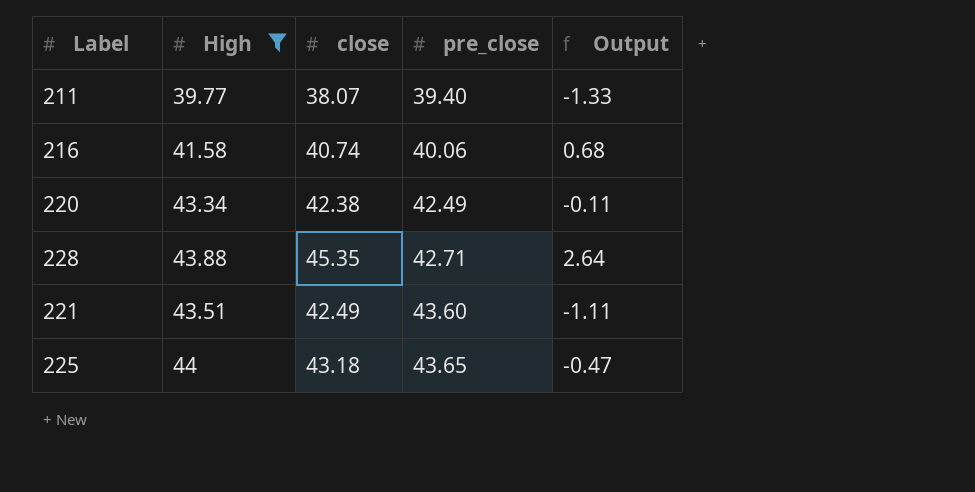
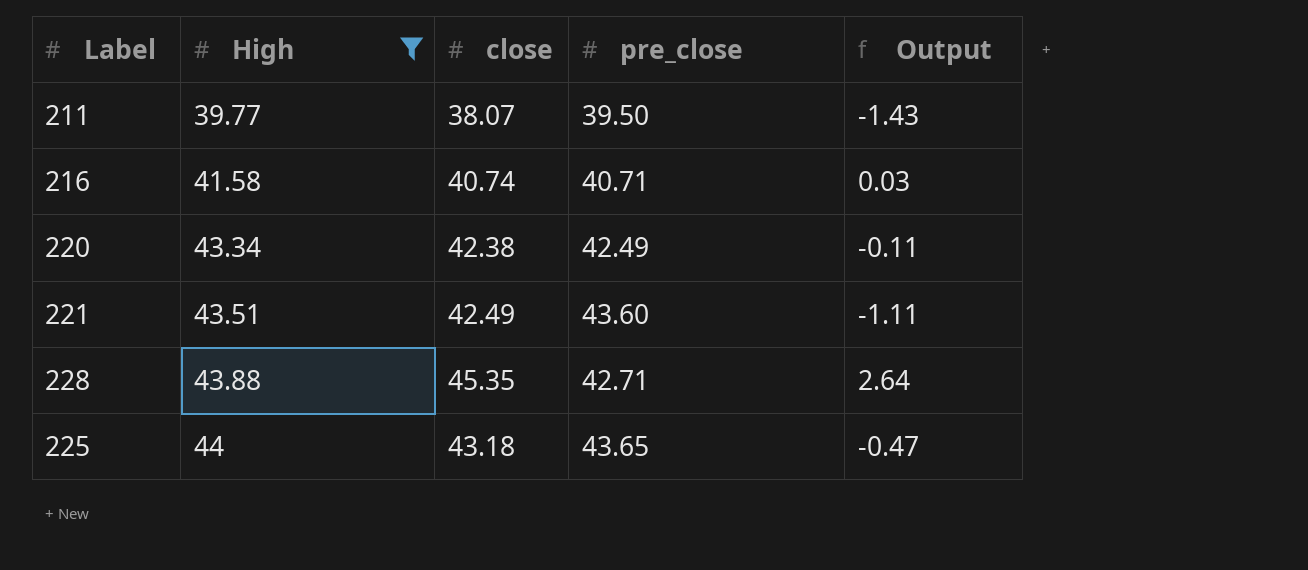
row order: pre_close ascending -> High ascending
211 | pre_close: 39.40 -> 39.50
211 | Output: -1.33 -> -1.43
216 | pre_close: 40.06 -> 40.71
216 | Output: 0.68 -> 0.03

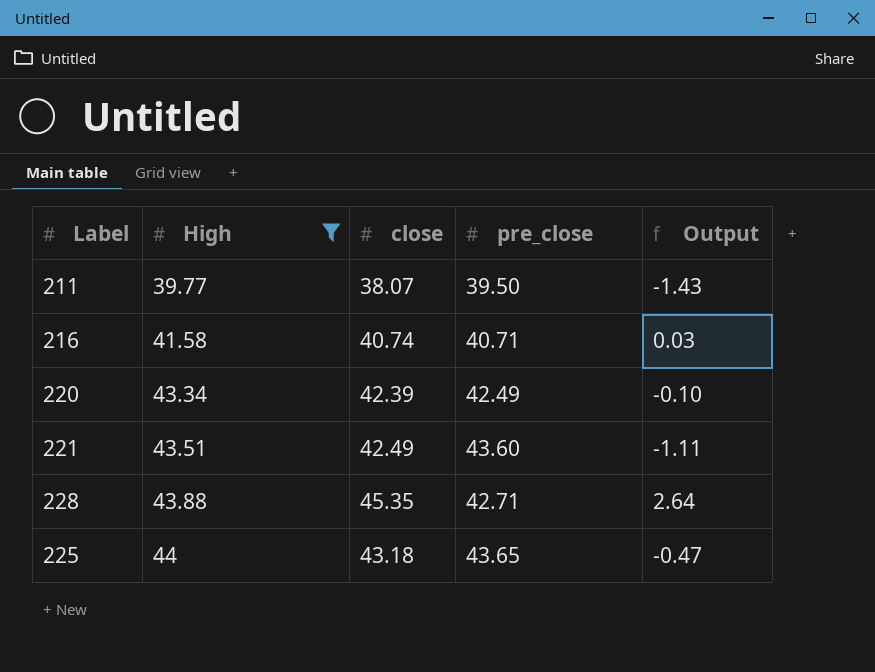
220 | close: 42.38 -> 42.39
220 | Output: -0.11 -> -0.10

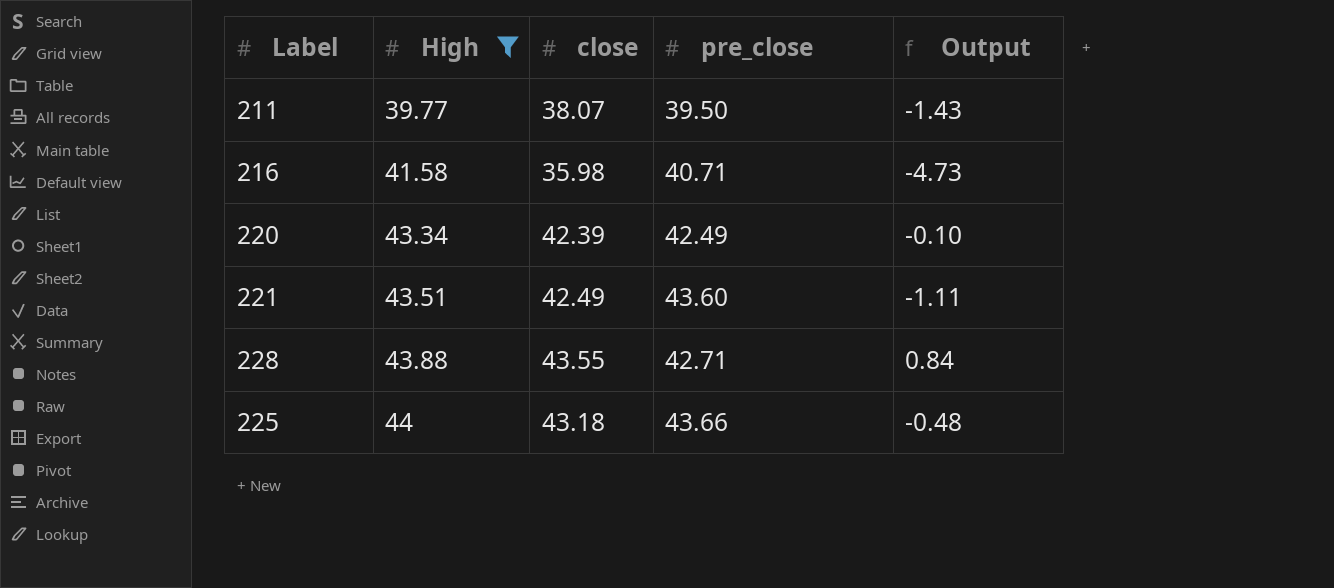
216 | close: 40.74 -> 35.98
216 | Output: 0.03 -> -4.73
228 | close: 45.35 -> 43.55
228 | Output: 2.64 -> 0.84
225 | pre_close: 43.65 -> 43.66
225 | Output: -0.47 -> -0.48

